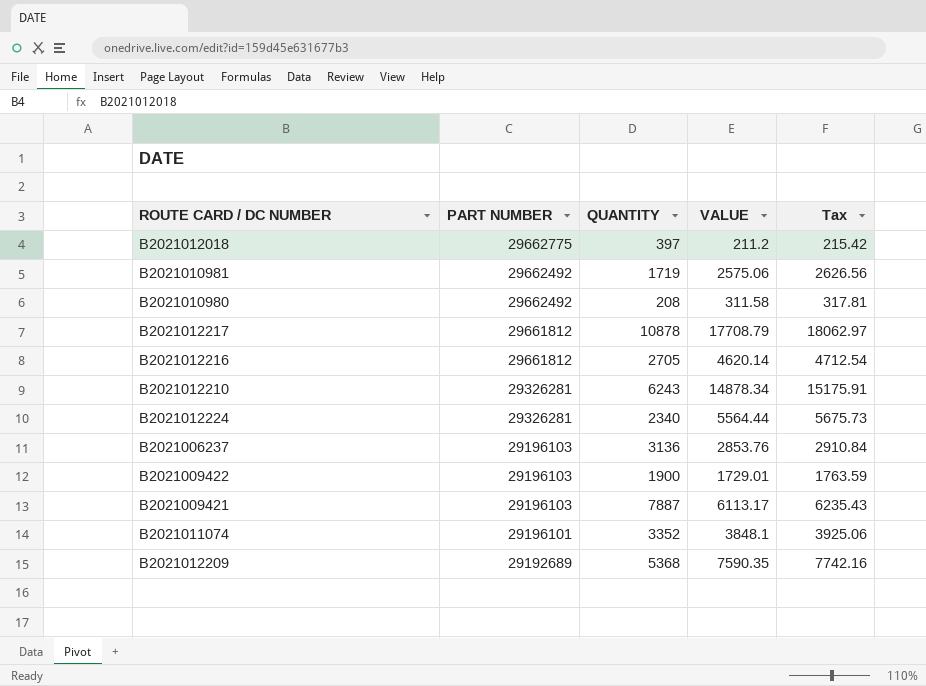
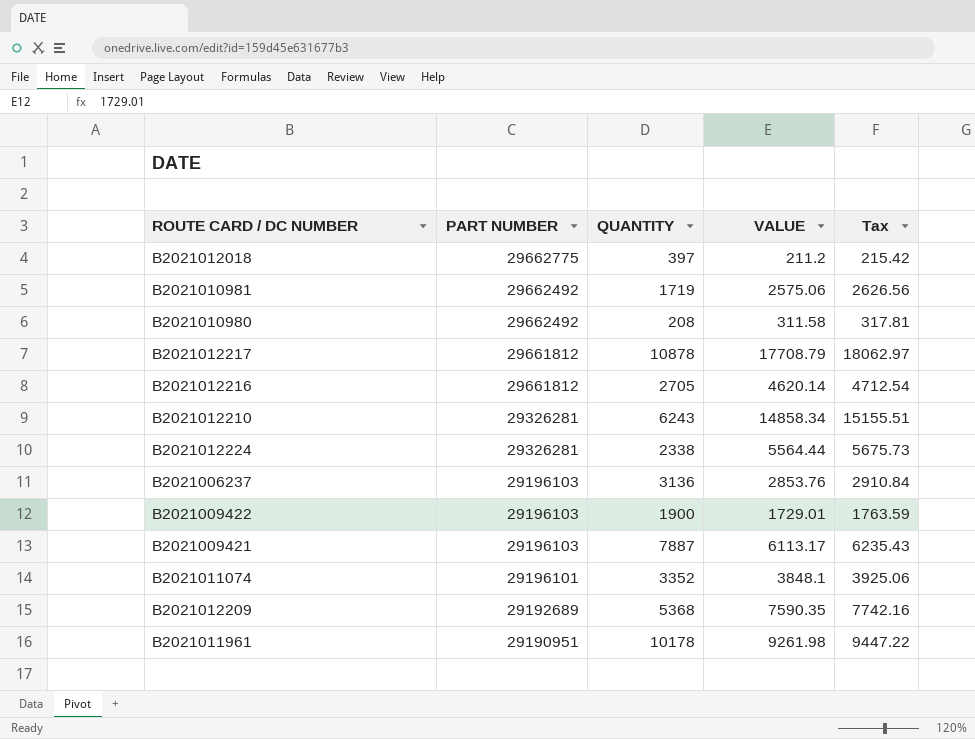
B2021012210 | VALUE: 14878.34 -> 14858.34
B2021012210 | Tax: 15175.91 -> 15155.51
B2021012224 | QUANTITY: 2340 -> 2338
row B2021011961: none -> 29190951 | 10178 | 9261.98 | 9447.22

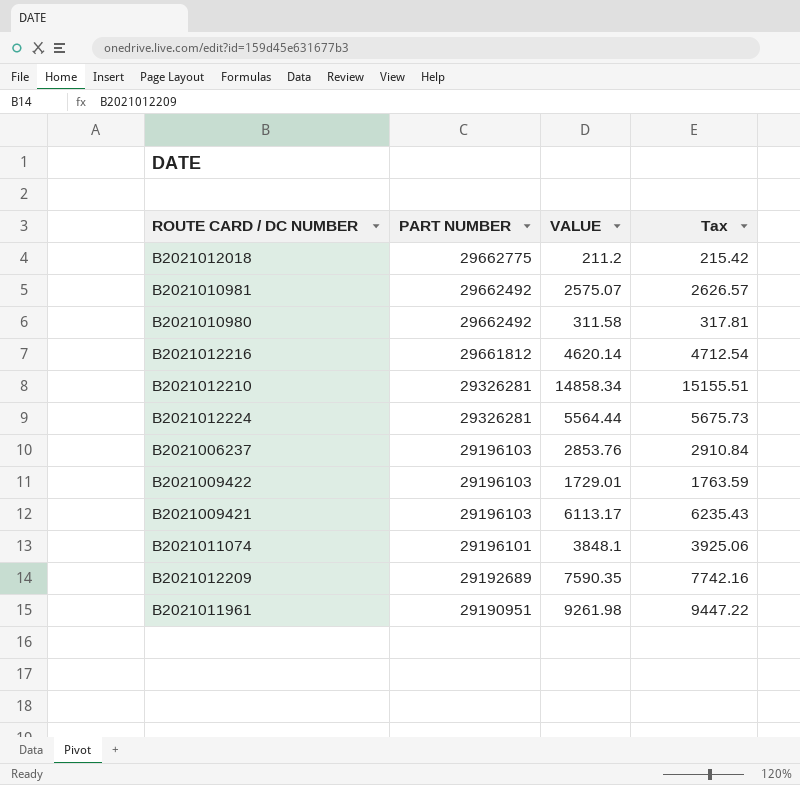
column QUANTITY | position: 3 -> none
row B2021012217: 29661812 | 10878 | 17708.79 | 18062.97 -> none
B2021010981 | VALUE: 2575.06 -> 2575.07
B2021010981 | Tax: 2626.56 -> 2626.57

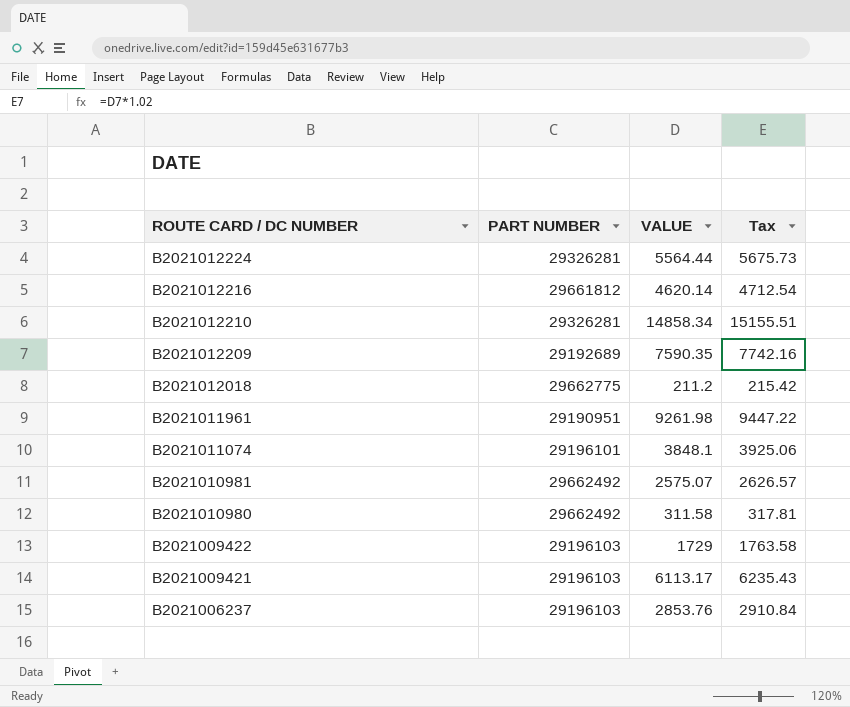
row order: PART NUMBER descending -> ROUTE CARD / DC NUMBER descending
B2021009422 | VALUE: 1729.01 -> 1729
B2021009422 | Tax: 1763.59 -> 1763.58

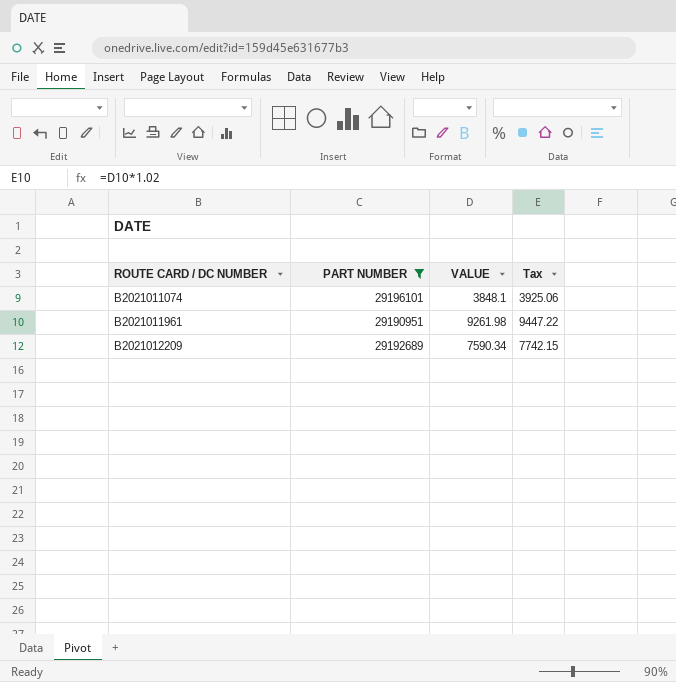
filter: none -> PART NUMBER <= 29196101
row order: ROUTE CARD / DC NUMBER descending -> ROUTE CARD / DC NUMBER ascending
B2021012209 | VALUE: 7590.35 -> 7590.34
B2021012209 | Tax: 7742.16 -> 7742.15

